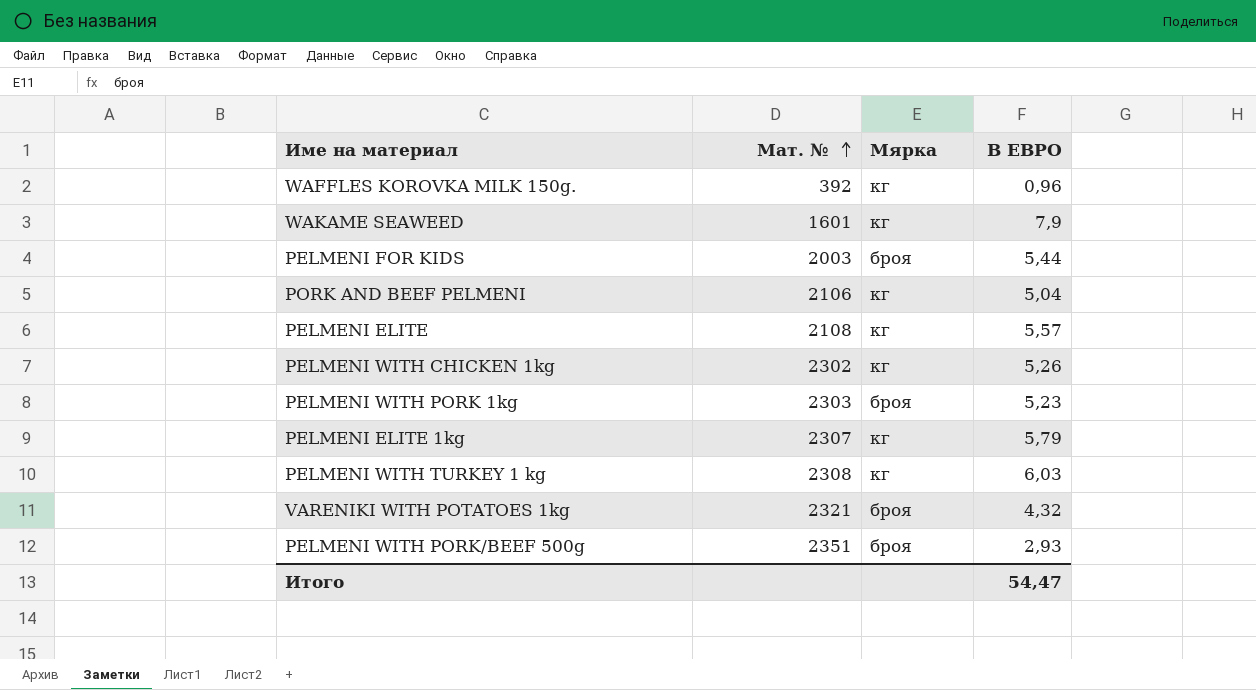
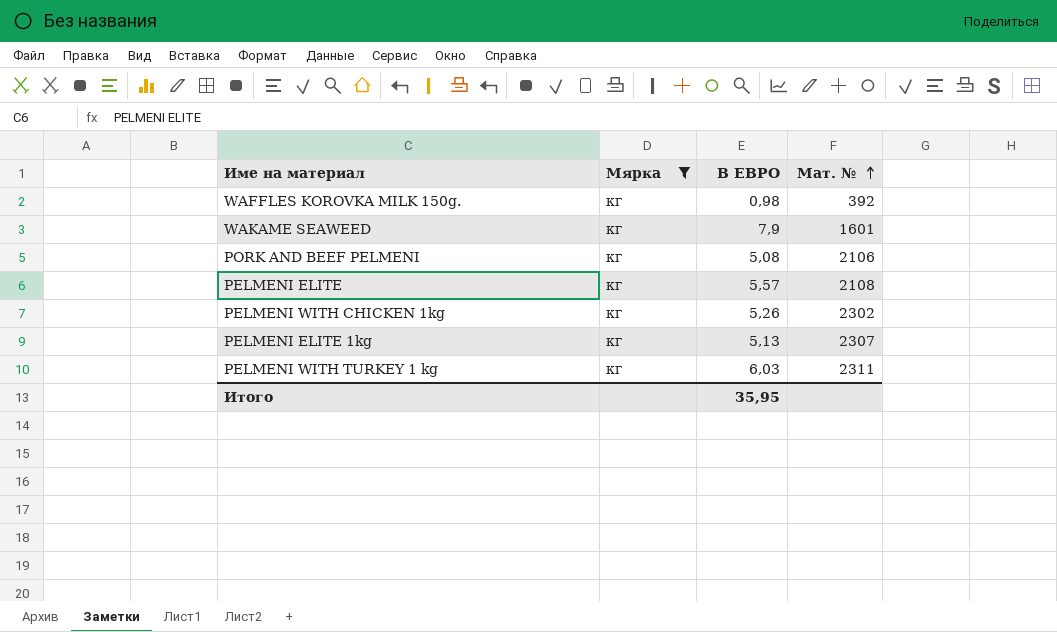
filter: none -> Мярка = кг
column Мат. № | position: 2 -> 4
WAFFLES KOROVKA MILK 150g. | В ЕВРО: 0,96 -> 0,98
PORK AND BEEF PELMENI | В ЕВРО: 5,04 -> 5,08
PELMENI ELITE 1kg | В ЕВРО: 5,79 -> 5,13
PELMENI WITH TURKEY 1 kg | Мат. №: 2308 -> 2311
Итого | В ЕВРО: 54,47 -> 35,95

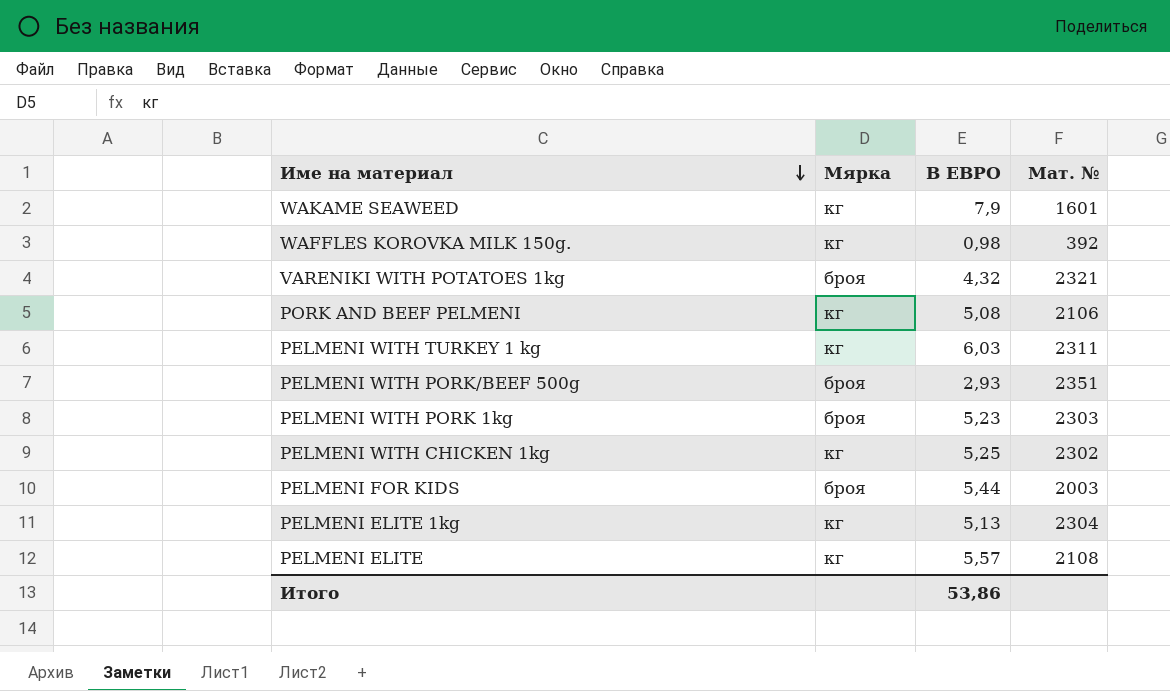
filter: Мярка = кг -> none
row order: Мат. № ascending -> Име на материал descending
PELMENI WITH CHICKEN 1kg | В ЕВРО: 5,26 -> 5,25
PELMENI ELITE 1kg | Мат. №: 2307 -> 2304
Итого | В ЕВРО: 35,95 -> 53,86

